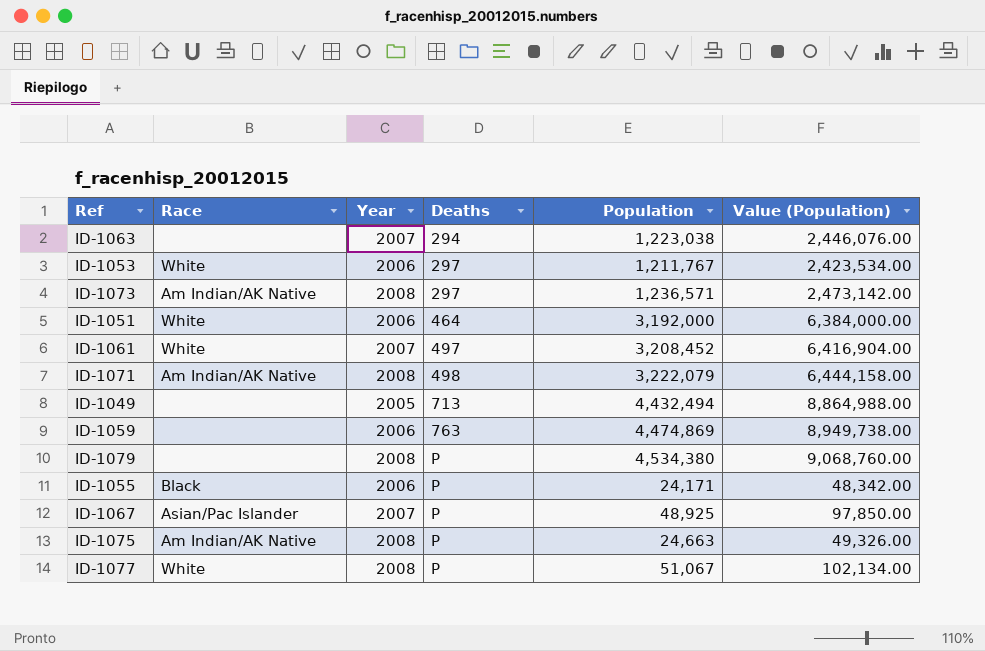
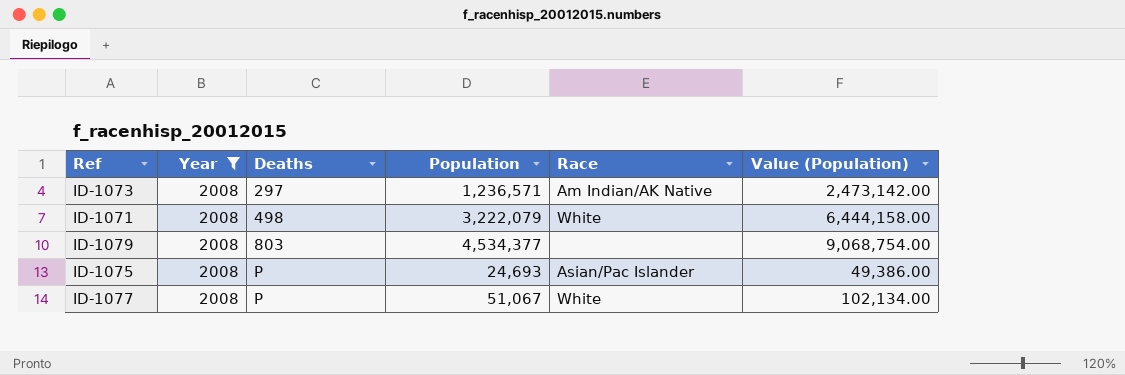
filter: none -> Year = 2008
column Race | position: 2 -> 5
ID-1071 | Race: Am Indian/AK Native -> White
ID-1079 | Deaths: P -> 803
ID-1079 | Population: 4,534,380 -> 4,534,377
ID-1079 | Value (Population): 9,068,760.00 -> 9,068,754.00
ID-1075 | Population: 24,663 -> 24,693
ID-1075 | Race: Am Indian/AK Native -> Asian/Pac Islander
ID-1075 | Value (Population): 49,326.00 -> 49,386.00

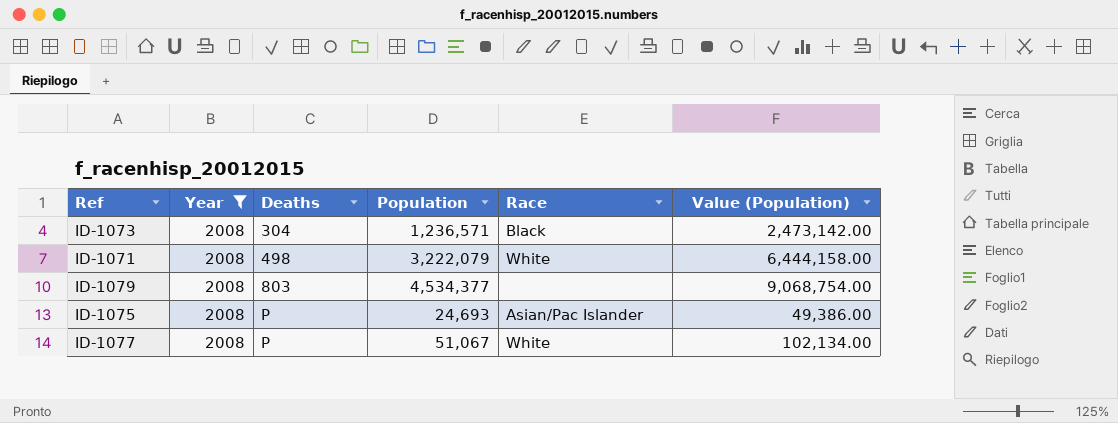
ID-1073 | Deaths: 297 -> 304
ID-1073 | Race: Am Indian/AK Native -> Black

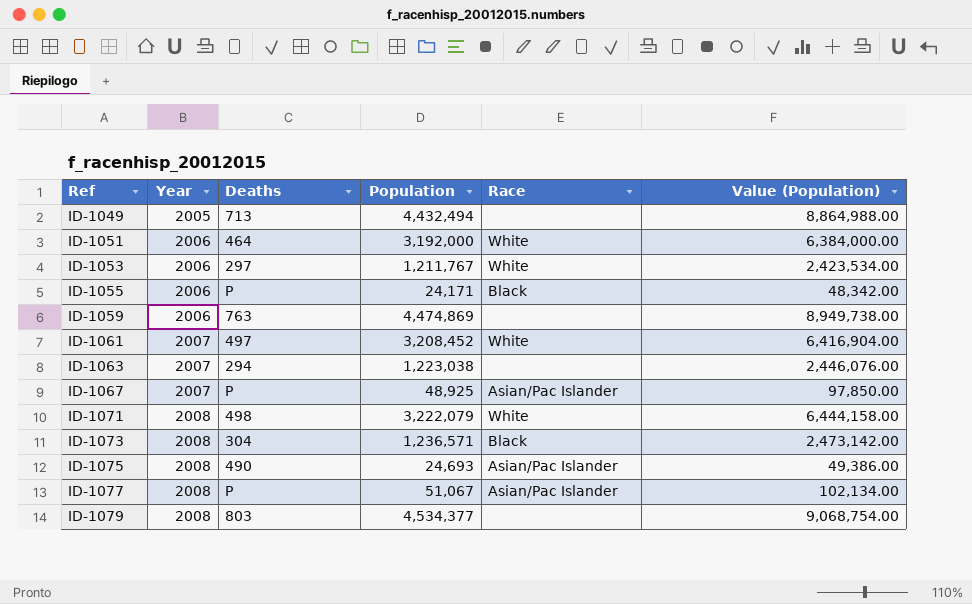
filter: Year = 2008 -> none
row order: Deaths ascending -> Ref ascending
ID-1075 | Deaths: P -> 490
ID-1077 | Race: White -> Asian/Pac Islander

